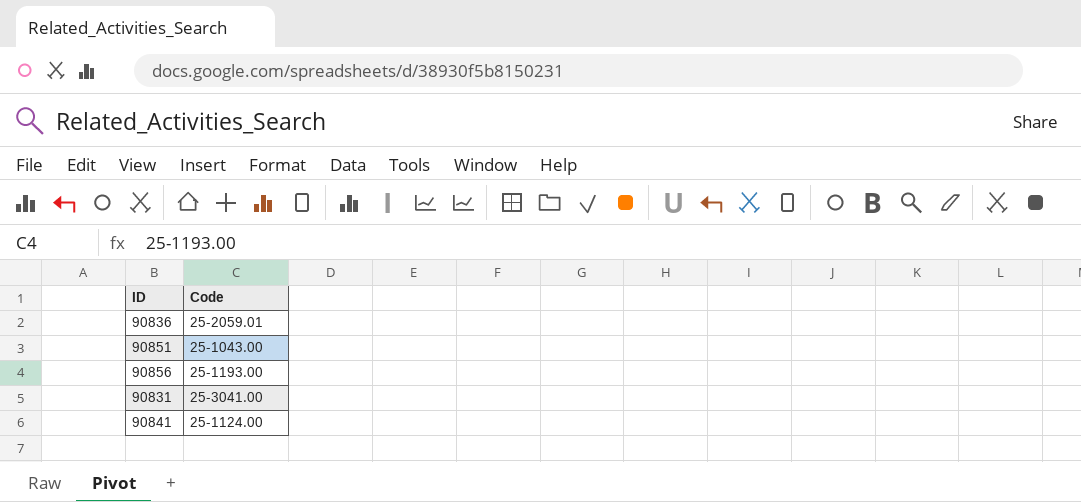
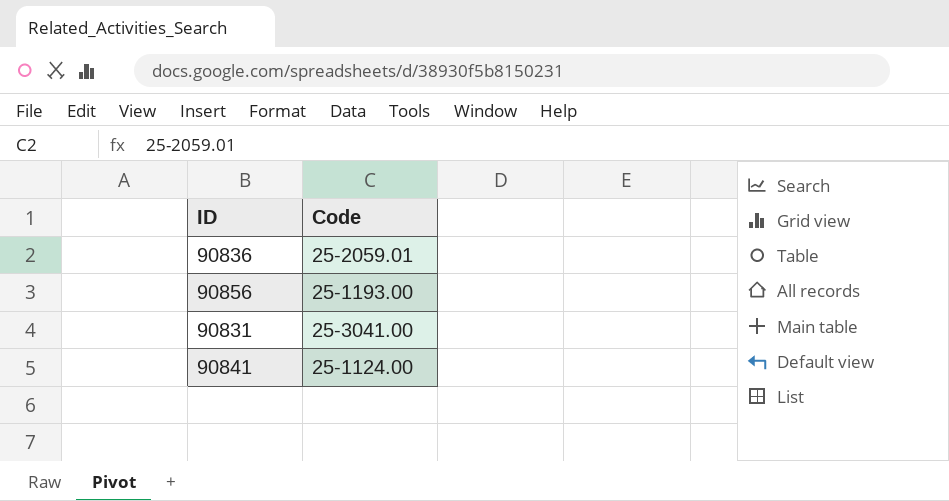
row 90851: 25-1043.00 -> none

